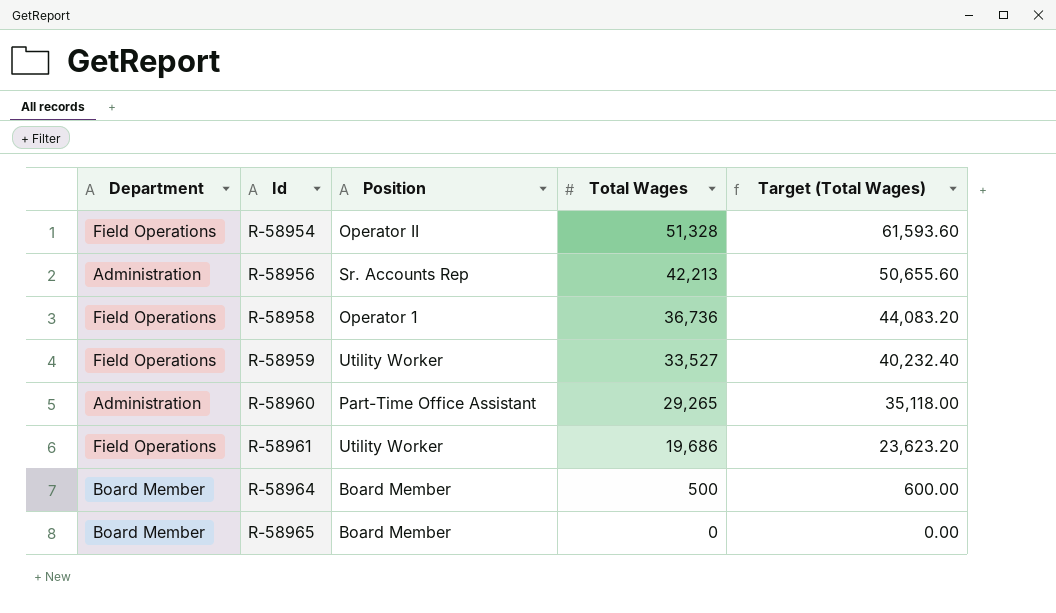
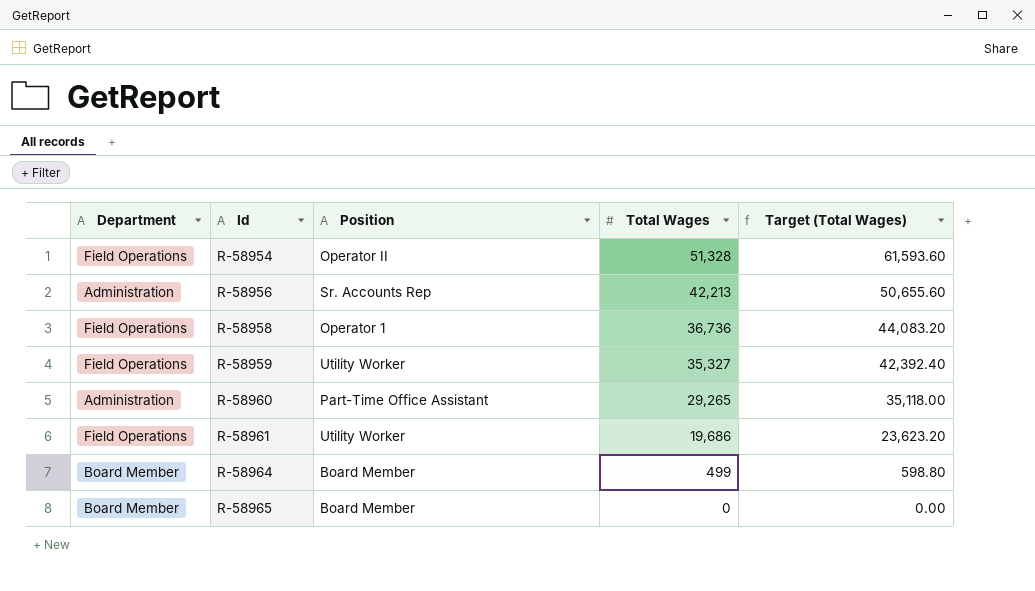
R-58959 | Total Wages: 33,527 -> 35,327
R-58959 | Target (Total Wages): 40,232.40 -> 42,392.40
R-58964 | Total Wages: 500 -> 499
R-58964 | Target (Total Wages): 600.00 -> 598.80

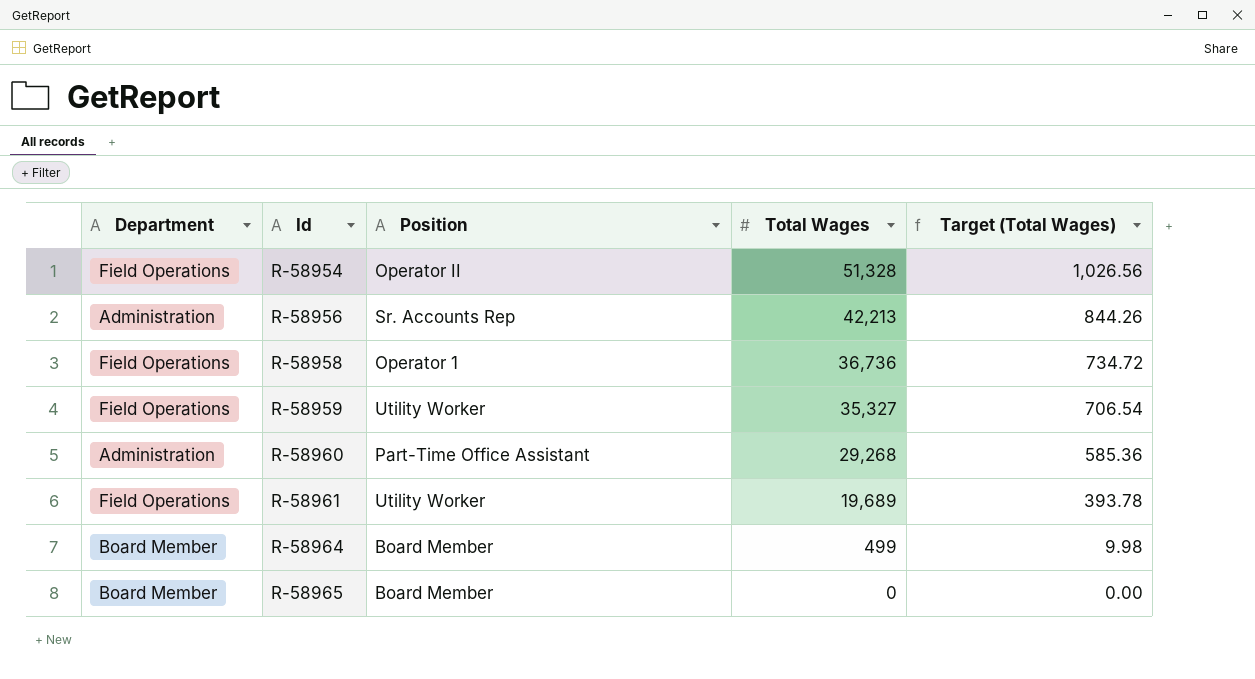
column Target (Total Wages) | formula: [Total Wages] * 1.2 -> [Total Wages] * 0.02
R-58960 | Total Wages: 29,265 -> 29,268
R-58961 | Total Wages: 19,686 -> 19,689

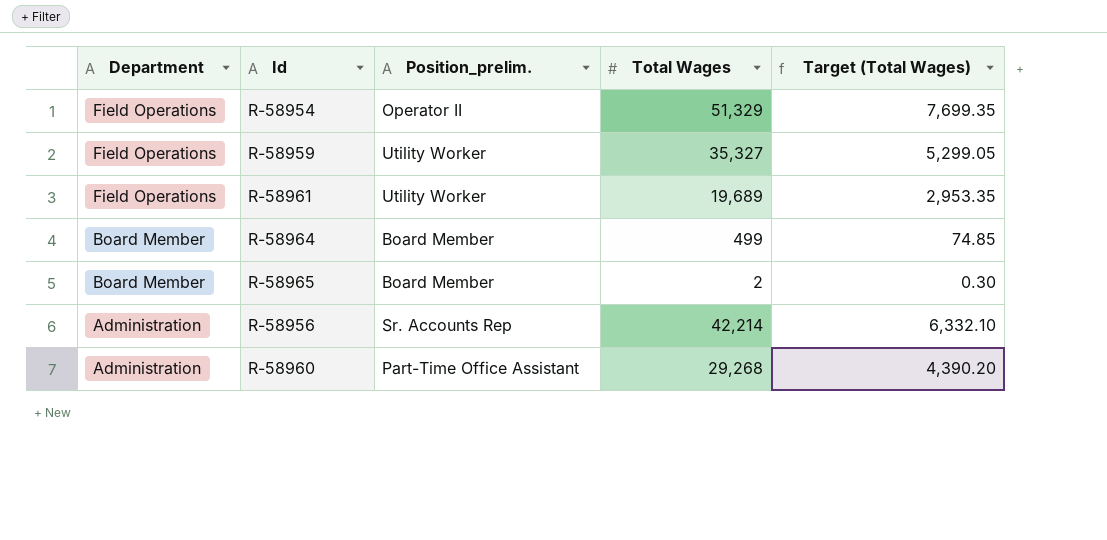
row order: Id ascending -> Department descending
column name: Position -> Position_prelim.
column Target (Total Wages) | formula: [Total Wages] * 0.02 -> [Total Wages] * 0.15
row R-58958: Field Operations | Operator 1 | 36,736 | 734.72 -> none
R-58954 | Total Wages: 51,328 -> 51,329
R-58965 | Total Wages: 0 -> 2
R-58956 | Total Wages: 42,213 -> 42,214

